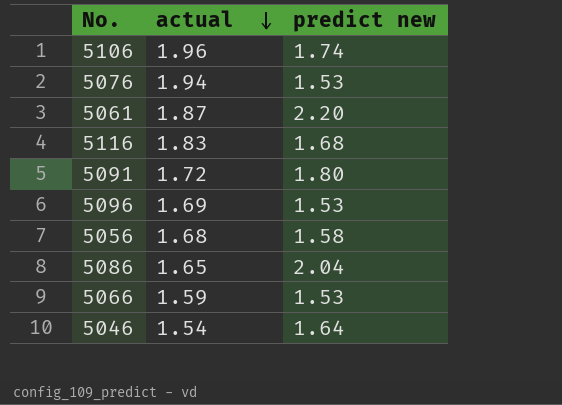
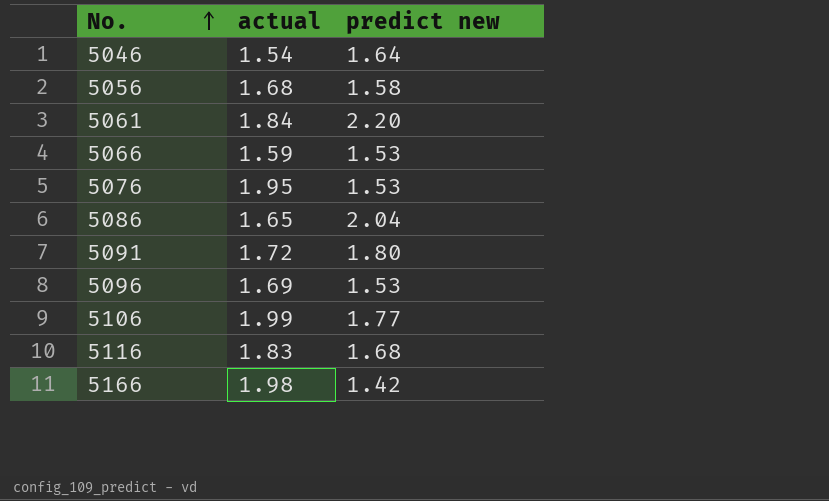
row order: actual descending -> No. ascending
5061 | actual: 1.87 -> 1.84
5076 | actual: 1.94 -> 1.95
5106 | actual: 1.96 -> 1.99
5106 | predict new: 1.74 -> 1.77
row 5166: none -> 1.98 | 1.42

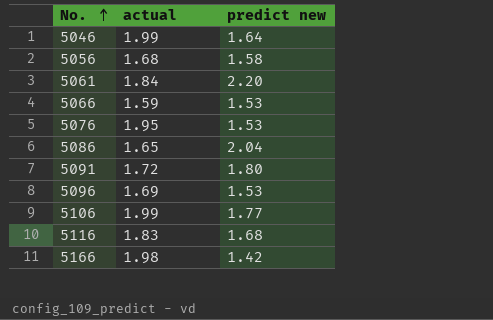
5046 | actual: 1.54 -> 1.99

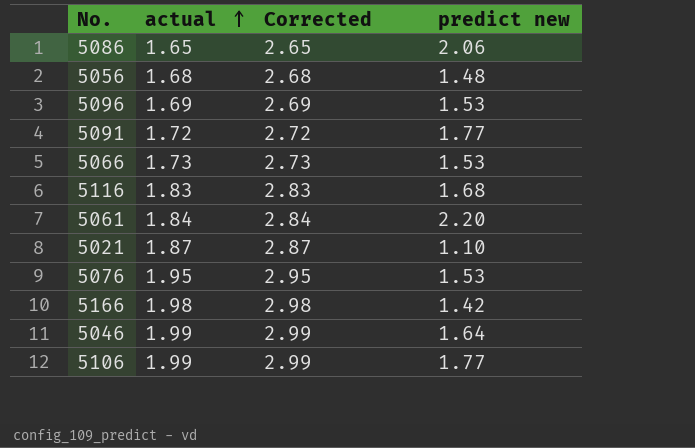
row order: No. ascending -> actual ascending
column Corrected | formula: none -> [actual] + 1
5086 | predict new: 2.04 -> 2.06
5056 | predict new: 1.58 -> 1.48
5091 | predict new: 1.80 -> 1.77
5066 | actual: 1.59 -> 1.73
row 5021: none -> 1.87 | 2.87 | 1.10

